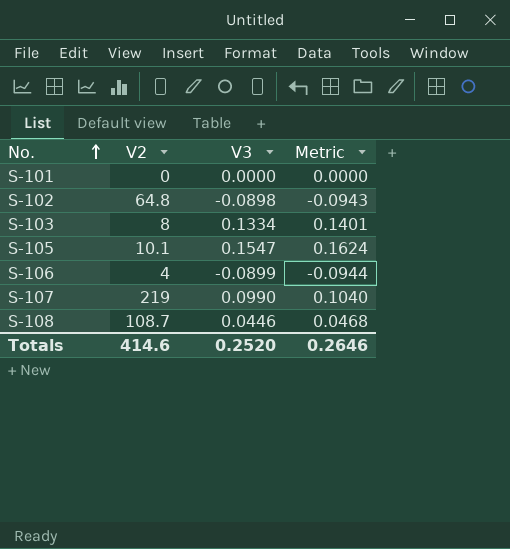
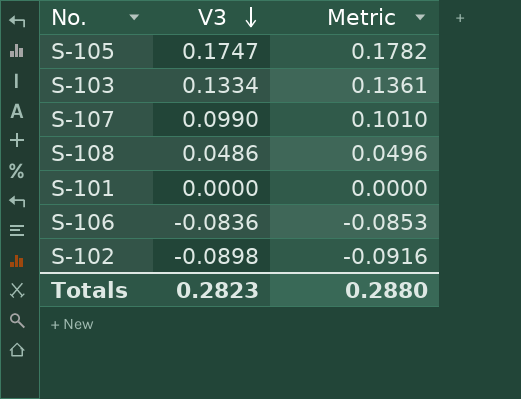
row order: No. ascending -> V3 descending
column V2 | position: 2 -> none
column Metric | formula: [V3] * 1.05 -> [V3] * 1.02
S-105 | V3: 0.1547 -> 0.1747
S-108 | V3: 0.0446 -> 0.0486
S-106 | V3: -0.0899 -> -0.0836
Totals | V3: 0.2520 -> 0.2823
Totals | Metric: 0.2646 -> 0.2880

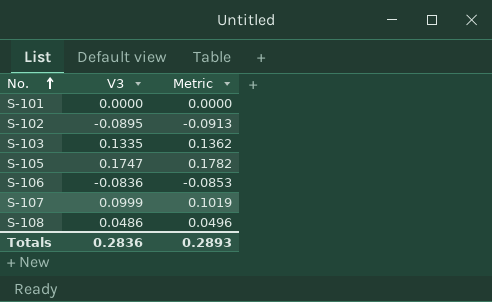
row order: V3 descending -> No. ascending
S-102 | V3: -0.0898 -> -0.0895
S-102 | Metric: -0.0916 -> -0.0913
S-103 | V3: 0.1334 -> 0.1335
S-103 | Metric: 0.1361 -> 0.1362
S-107 | V3: 0.0990 -> 0.0999
S-107 | Metric: 0.1010 -> 0.1019
Totals | V3: 0.2823 -> 0.2836
Totals | Metric: 0.2880 -> 0.2893

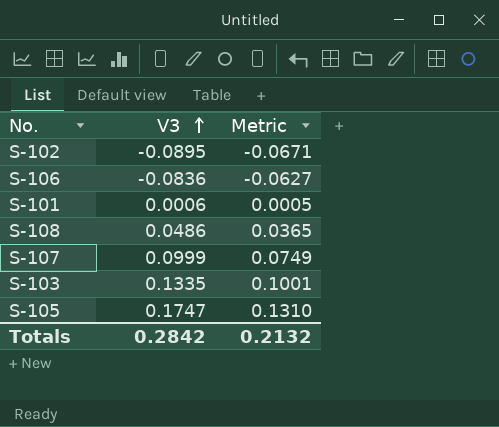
row order: No. ascending -> V3 ascending
column Metric | formula: [V3] * 1.02 -> [V3] * 0.75
S-101 | V3: 0.0000 -> 0.0006
Totals | V3: 0.2836 -> 0.2842
Totals | Metric: 0.2893 -> 0.2132

